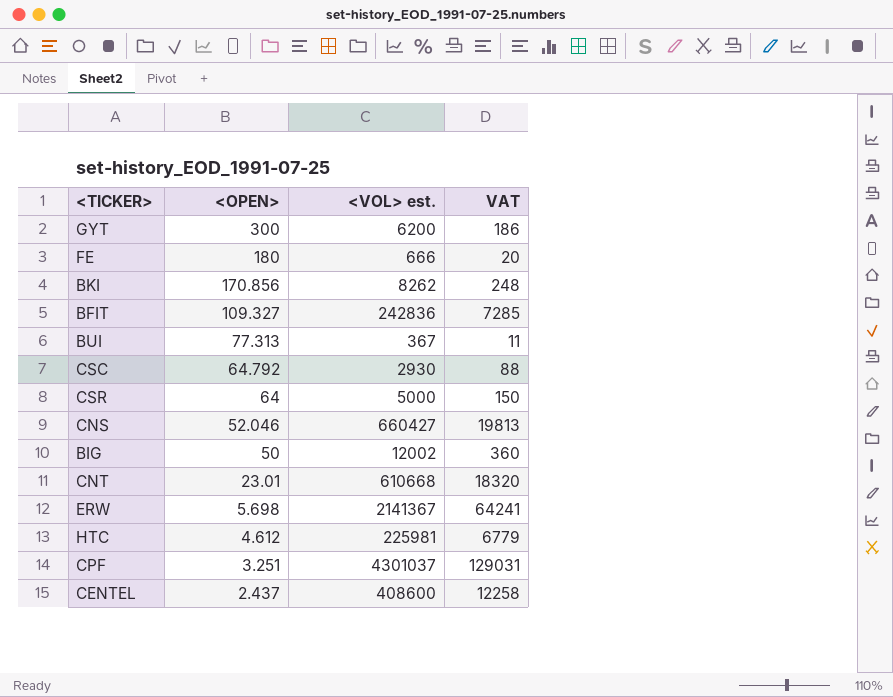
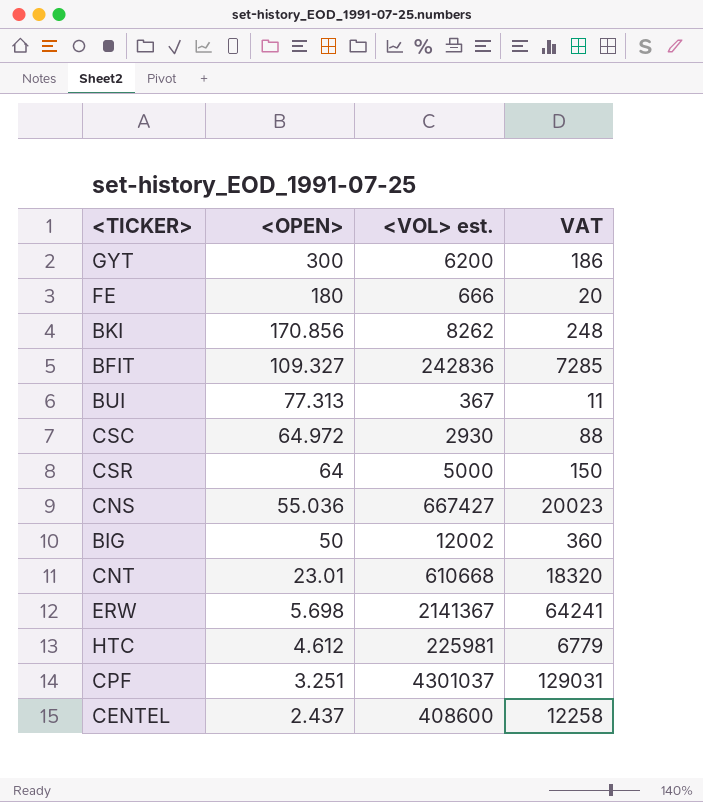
CSC | <OPEN>: 64.792 -> 64.972
CNS | <OPEN>: 52.046 -> 55.036
CNS | <VOL> est.: 660427 -> 667427
CNS | VAT: 19813 -> 20023

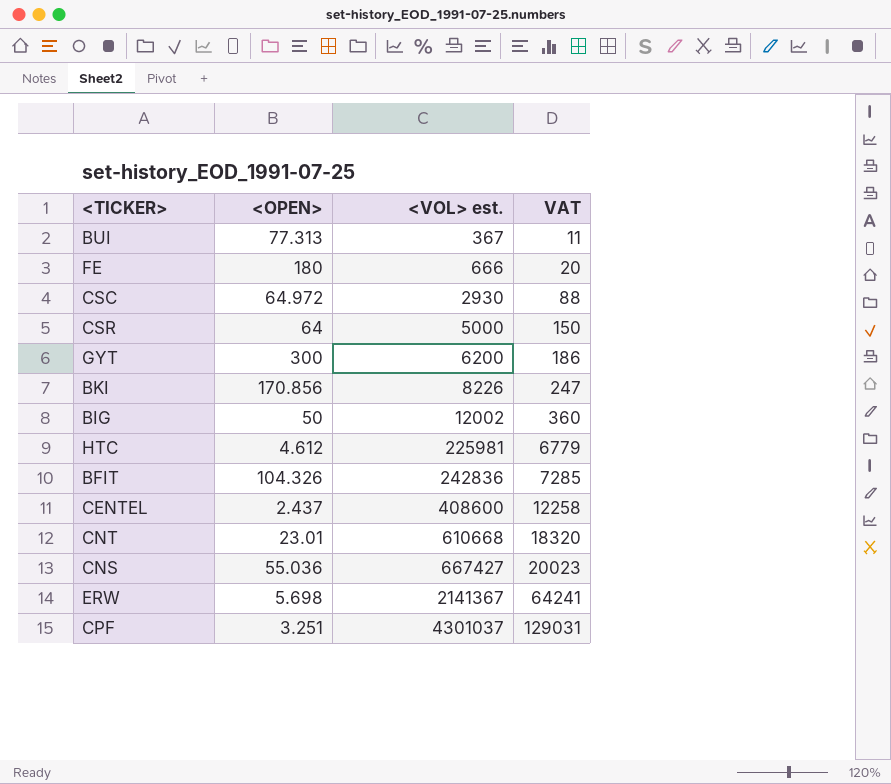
row order: <OPEN> descending -> <VOL> est. ascending
BKI | <VOL> est.: 8262 -> 8226
BKI | VAT: 248 -> 247
BFIT | <OPEN>: 109.327 -> 104.326

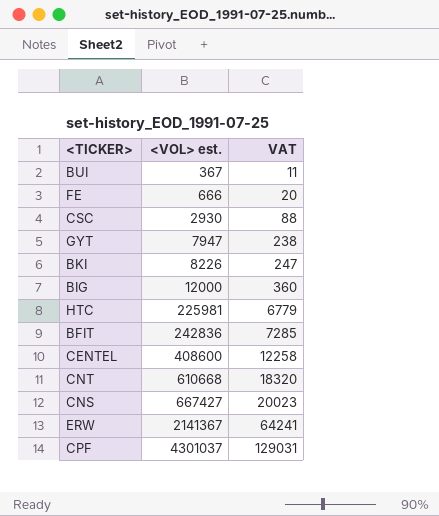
column <OPEN> | position: 2 -> none
row CSR: 64 | 5000 | 150 -> none
GYT | <VOL> est.: 6200 -> 7947
GYT | VAT: 186 -> 238
BIG | <VOL> est.: 12002 -> 12000

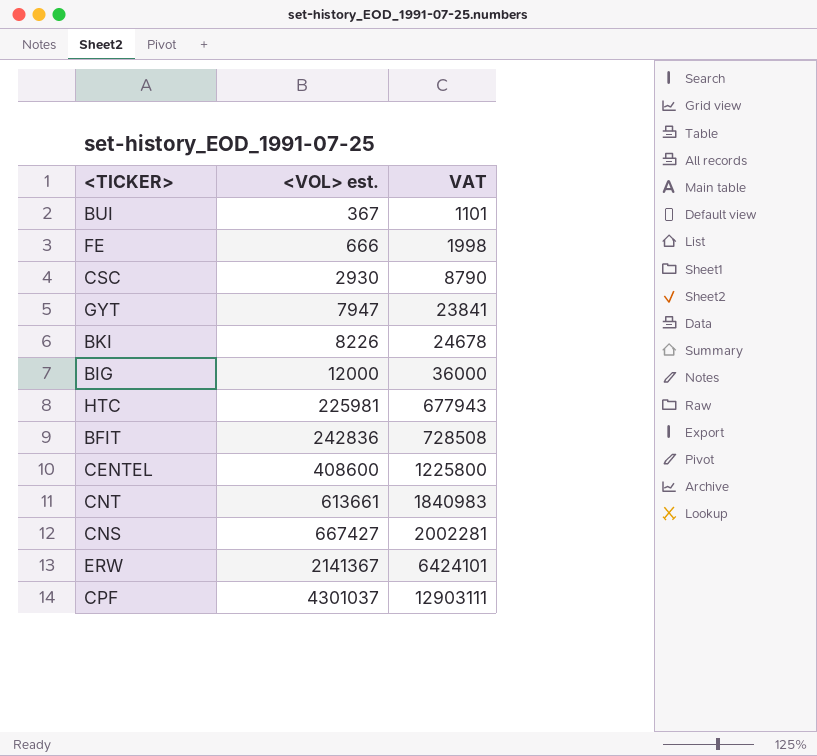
column VAT | formula: [<VOL> est.] * 0.03 -> [<VOL> est.] * 3
CNT | <VOL> est.: 610668 -> 613661

